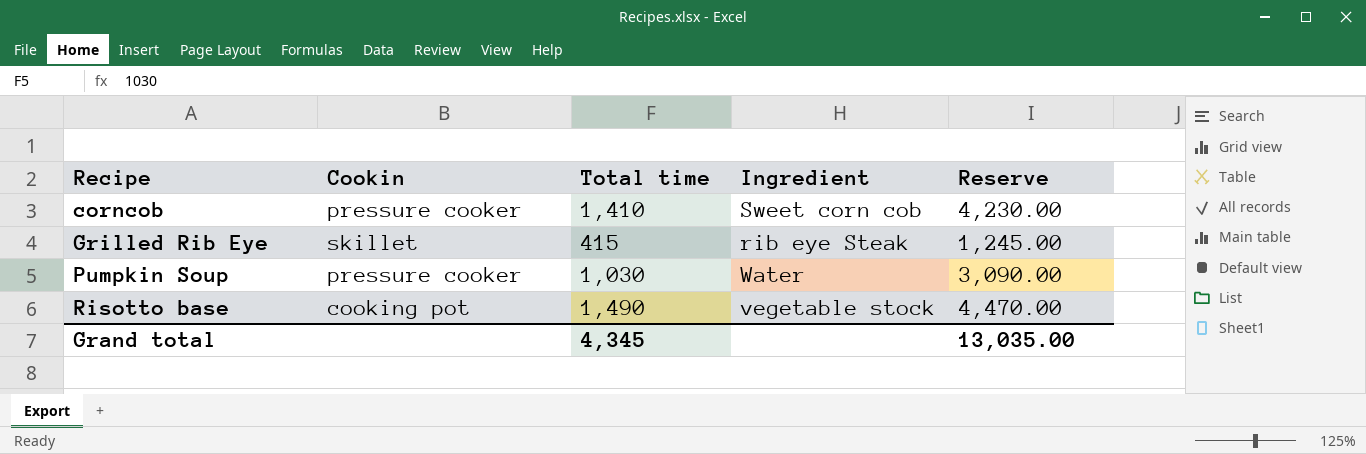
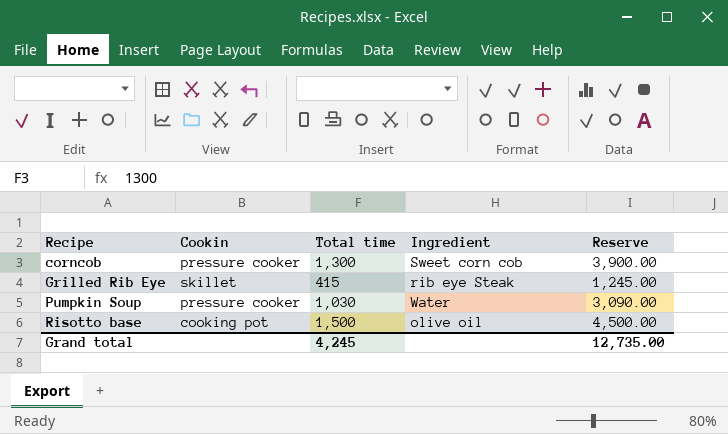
corncob | Total time: 1,410 -> 1,300
corncob | Reserve: 4,230.00 -> 3,900.00
Risotto base | Total time: 1,490 -> 1,500
Risotto base | Ingredient: vegetable stock -> olive oil
Risotto base | Reserve: 4,470.00 -> 4,500.00
Grand total | Total time: 4,345 -> 4,245
Grand total | Reserve: 13,035.00 -> 12,735.00

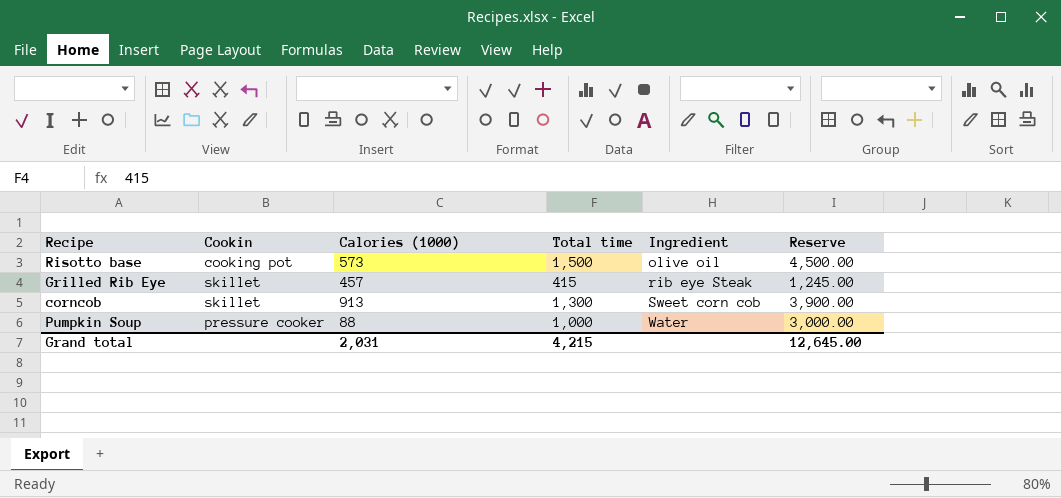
row order: Recipe ascending -> Ingredient ascending
column Calories (1000) | position: none -> 3
corncob | Cookin: pressure cooker -> skillet
Pumpkin Soup | Total time: 1,030 -> 1,000
Pumpkin Soup | Reserve: 3,090.00 -> 3,000.00
Grand total | Total time: 4,245 -> 4,215
Grand total | Reserve: 12,735.00 -> 12,645.00

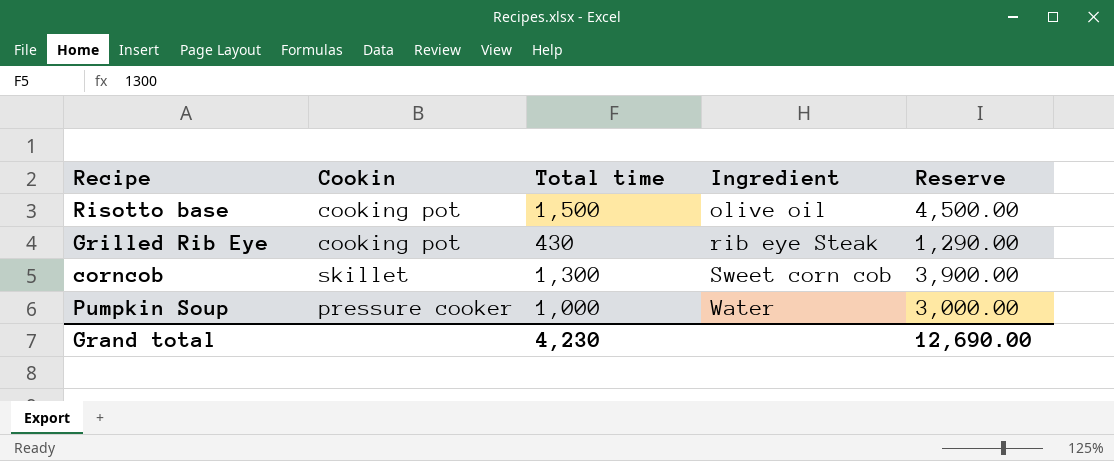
column Calories (1000) | position: 3 -> none
Grilled Rib Eye | Cookin: skillet -> cooking pot
Grilled Rib Eye | Total time: 415 -> 430
Grilled Rib Eye | Reserve: 1,245.00 -> 1,290.00
Grand total | Total time: 4,215 -> 4,230
Grand total | Reserve: 12,645.00 -> 12,690.00

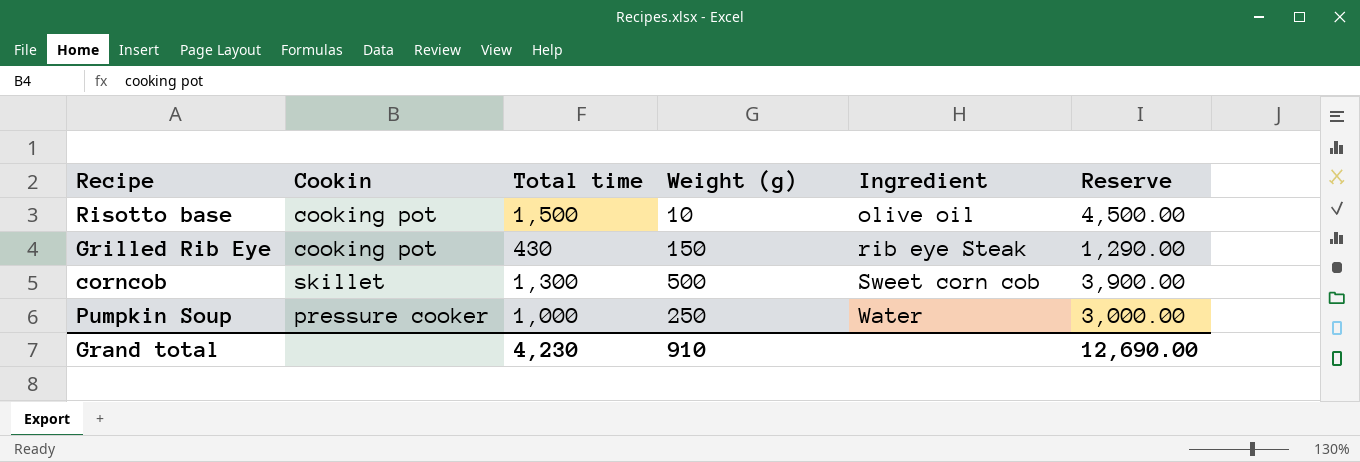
column Weight (g) | position: none -> 4

